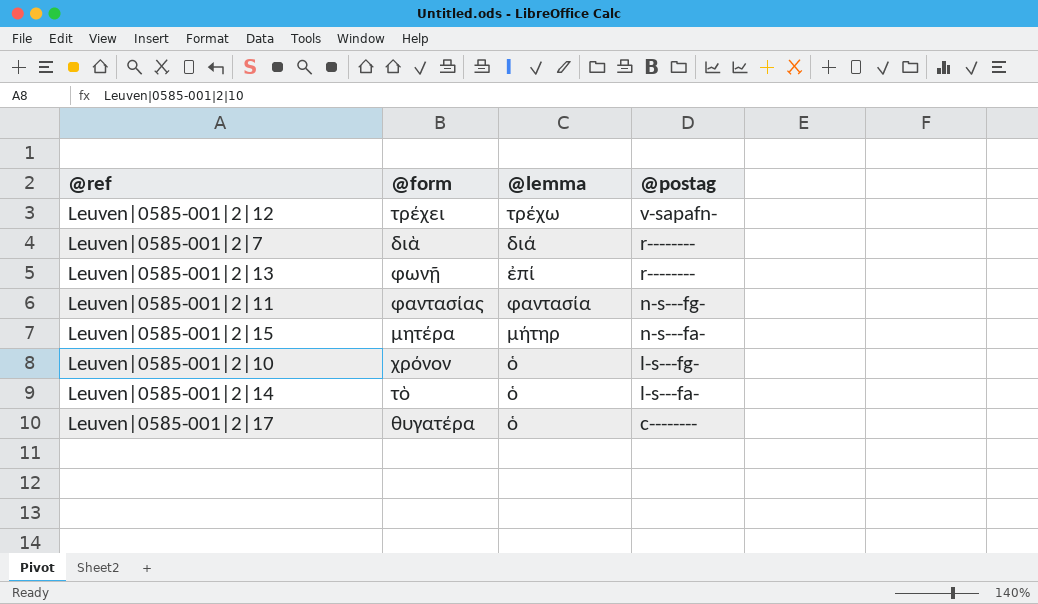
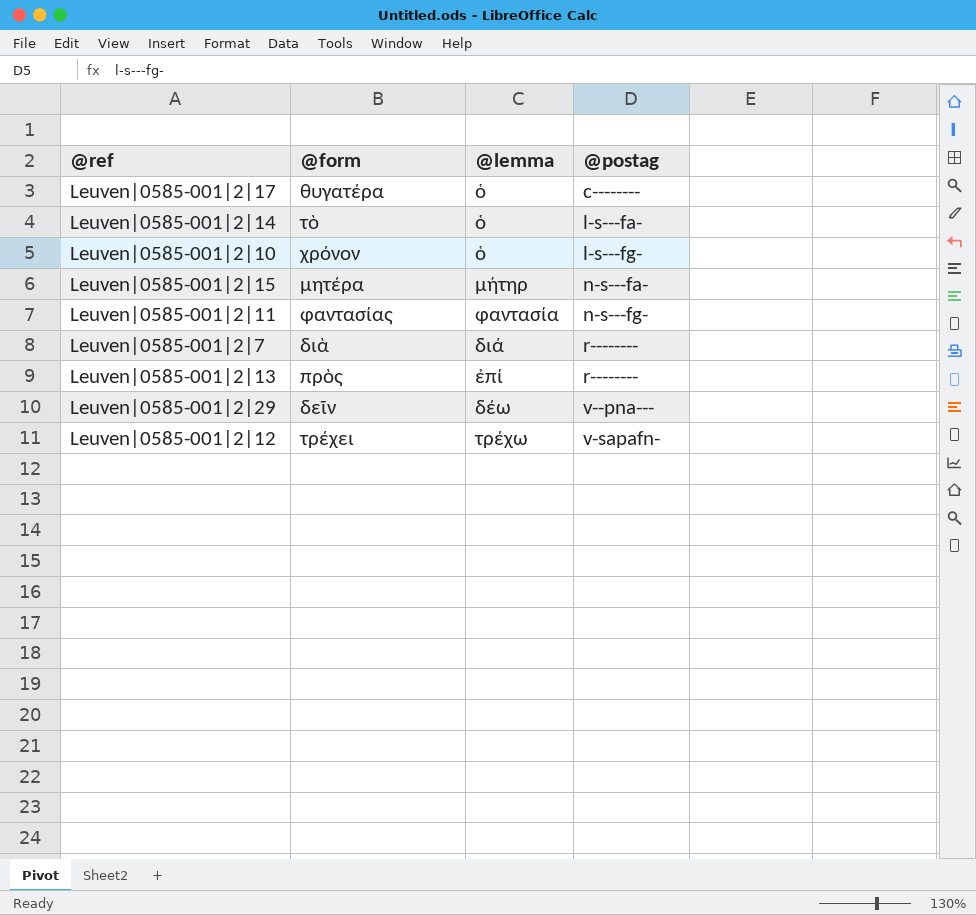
row order: @postag descending -> @postag ascending
Leuven|0585-001|2|13 | @form: φωνῇ -> πρὸς
row Leuven|0585-001|2|29: none -> δεῖν | δέω | v--pna---

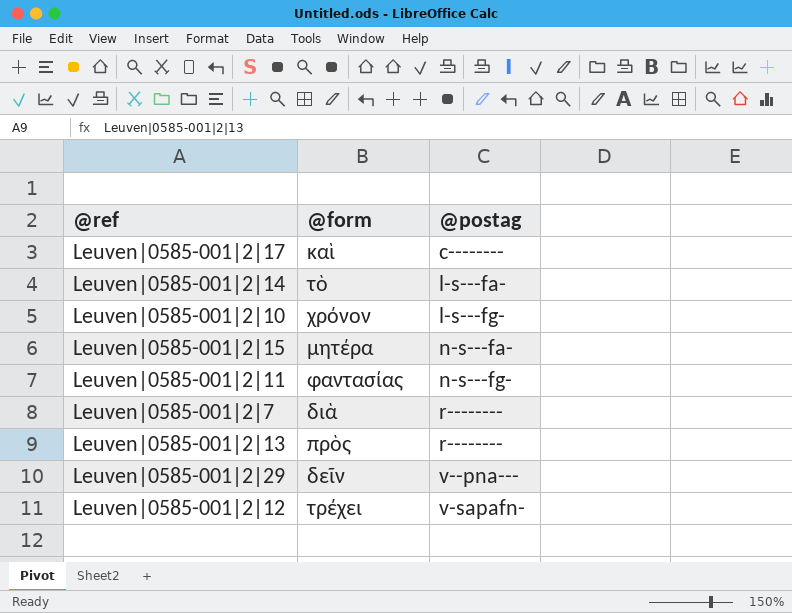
column @lemma | position: 3 -> none
Leuven|0585-001|2|17 | @form: θυγατέρα -> καὶ

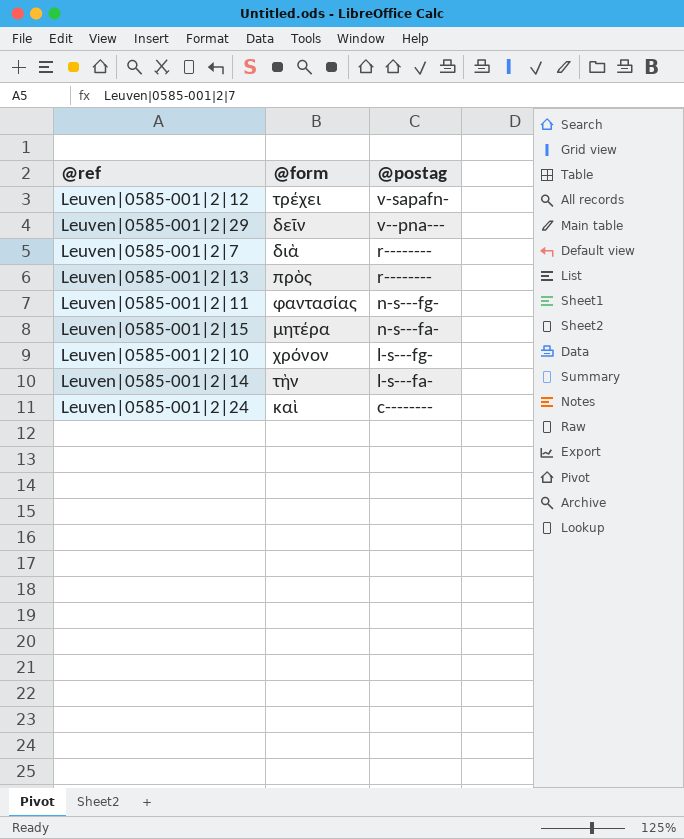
row order: @postag ascending -> @postag descending
row Leuven|0585-001|2|17: καὶ | c-------- -> none
Leuven|0585-001|2|14 | @form: τὸ -> τὴν
row Leuven|0585-001|2|24: none -> καὶ | c--------

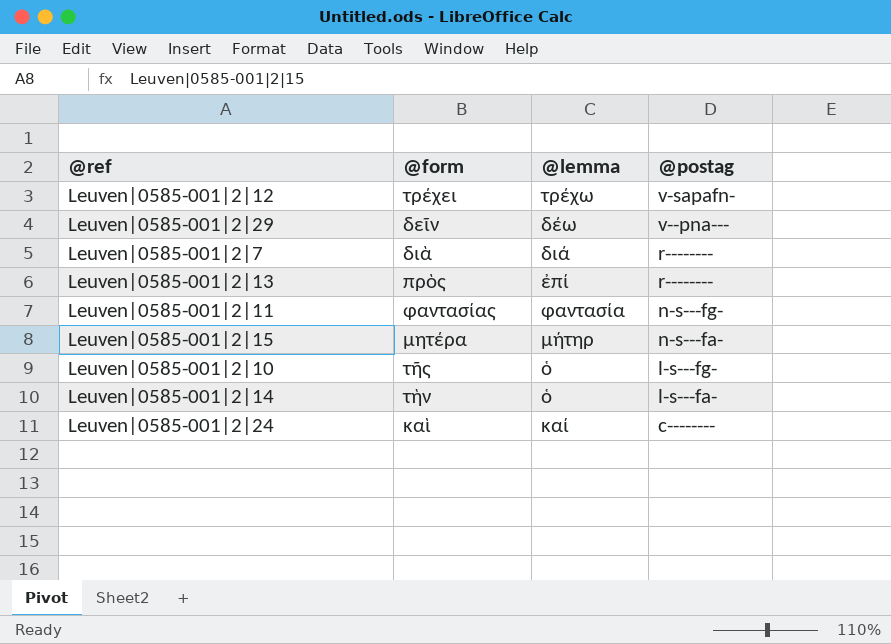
column @lemma | position: none -> 3
Leuven|0585-001|2|10 | @form: χρόνον -> τῆς

